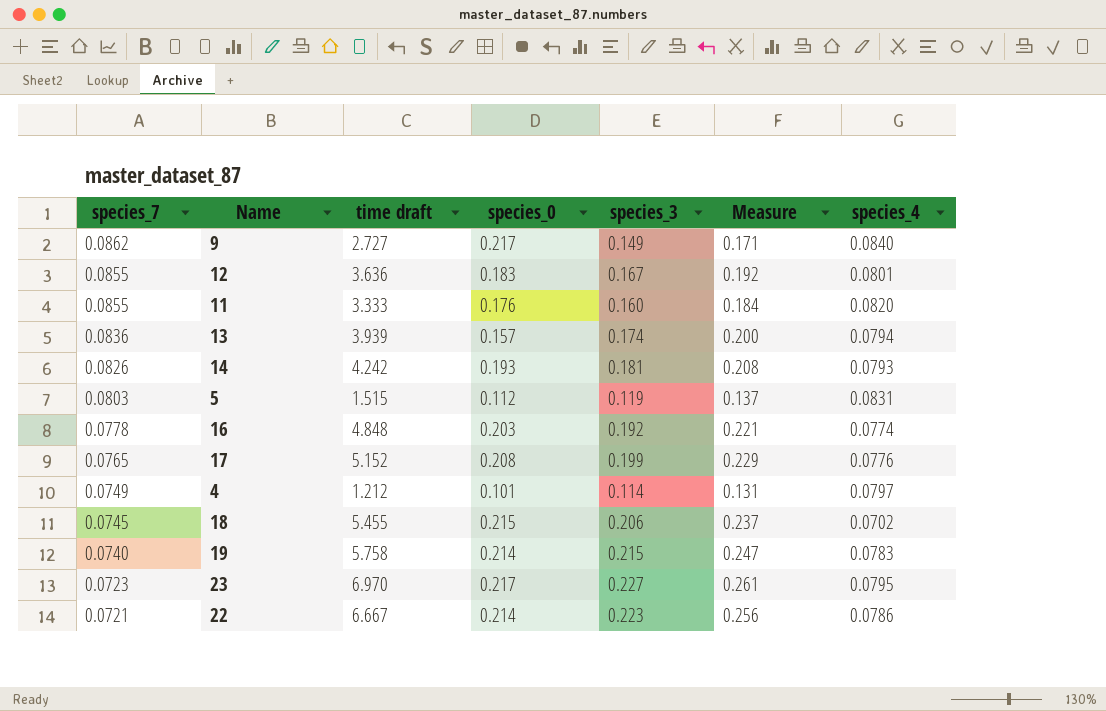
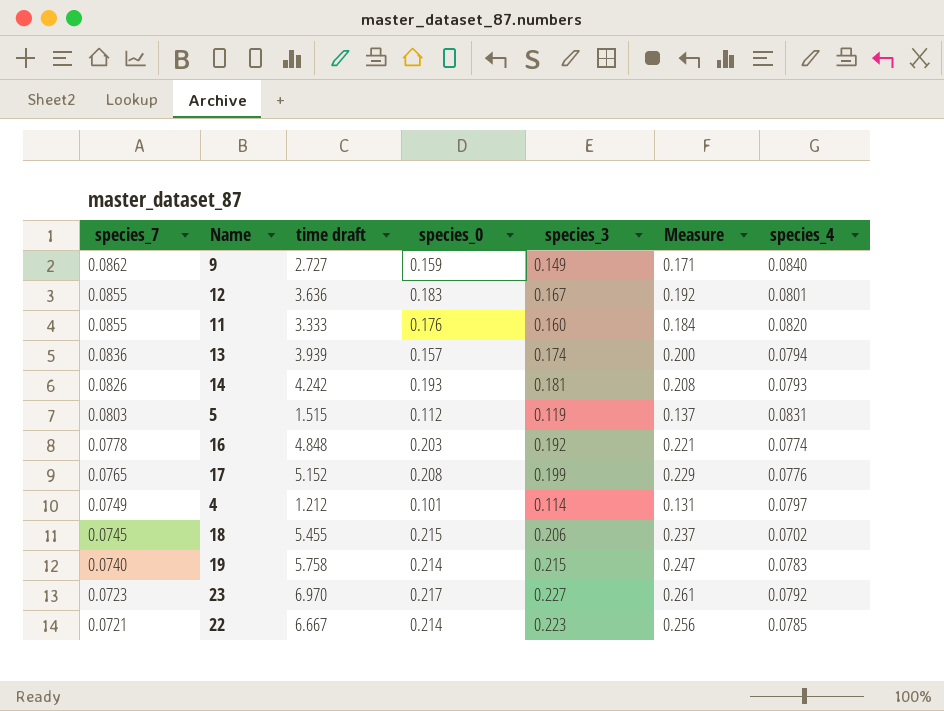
9 | species_0: 0.217 -> 0.159
23 | species_4: 0.0795 -> 0.0792
22 | species_4: 0.0786 -> 0.0785

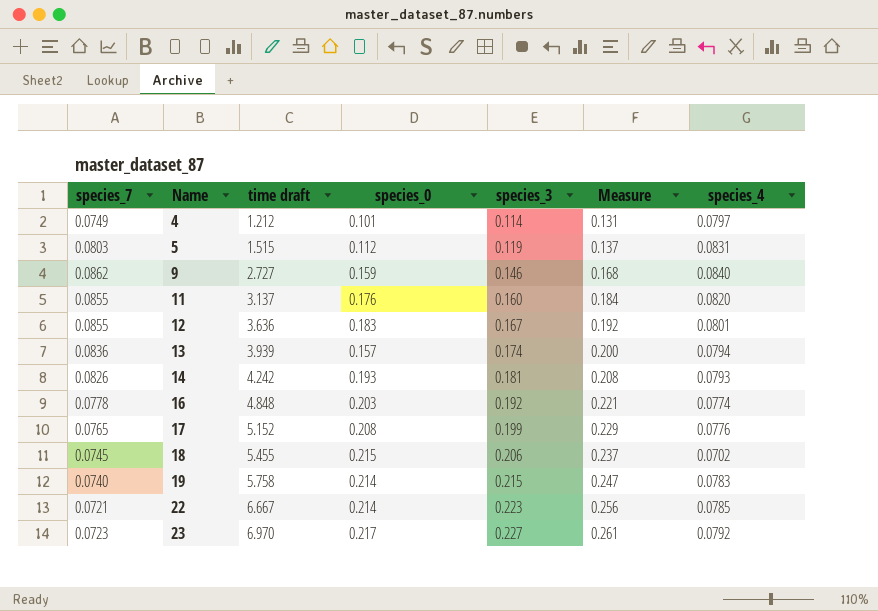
row order: species_7 descending -> Name ascending
9 | species_3: 0.149 -> 0.146
9 | Measure: 0.171 -> 0.168
11 | time draft: 3.333 -> 3.137

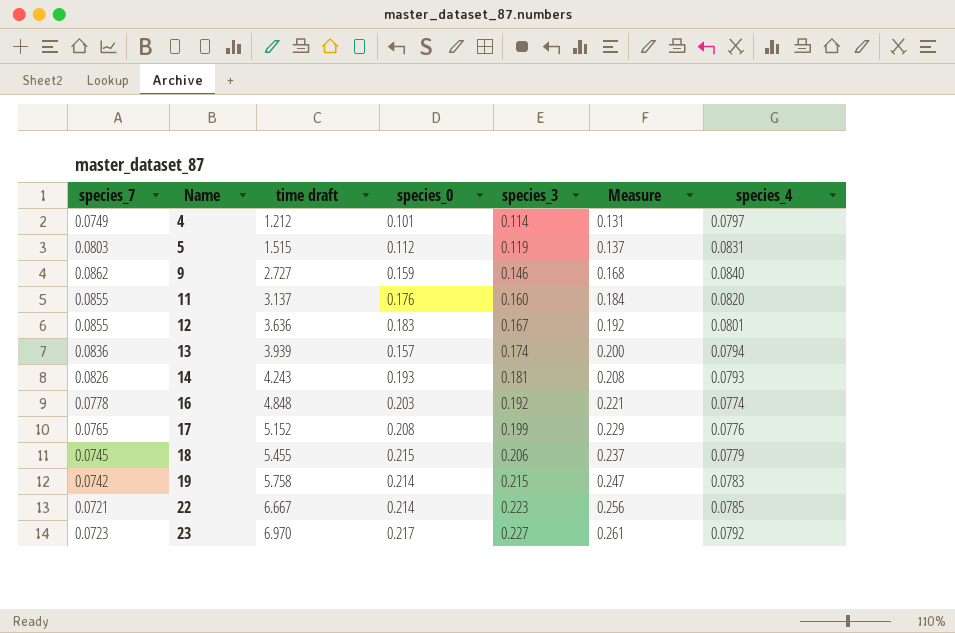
14 | time draft: 4.242 -> 4.243
18 | species_4: 0.0702 -> 0.0779
19 | species_7: 0.0740 -> 0.0742

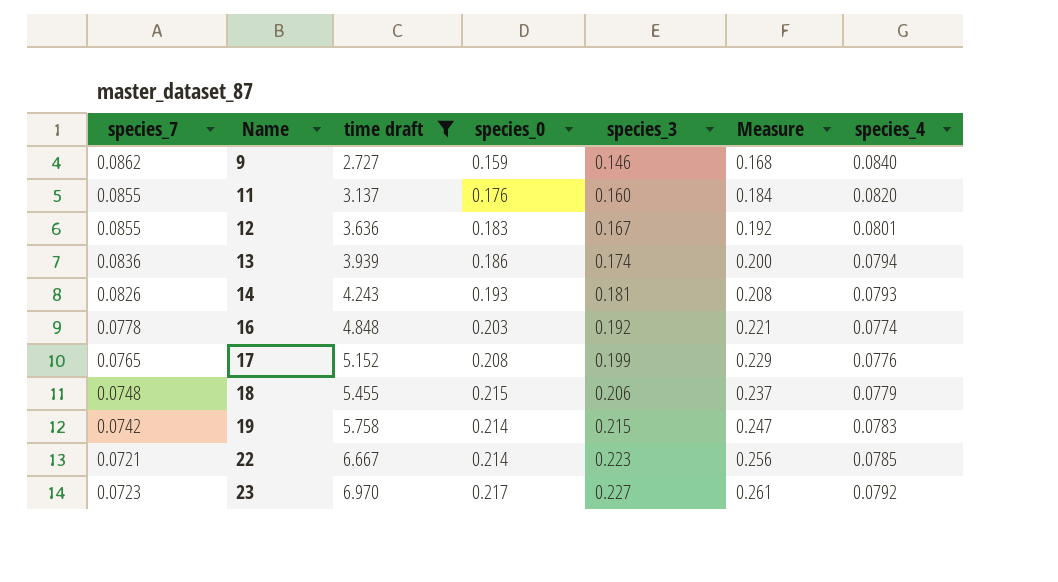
filter: none -> time draft >= 2.727
13 | species_0: 0.157 -> 0.186
18 | species_7: 0.0745 -> 0.0748

